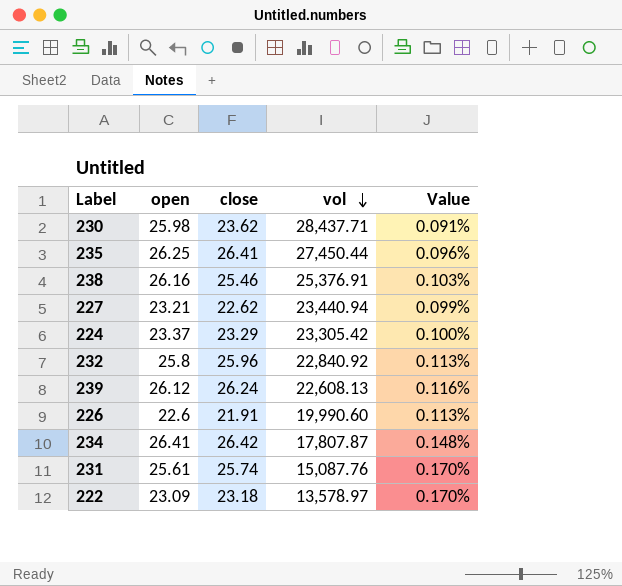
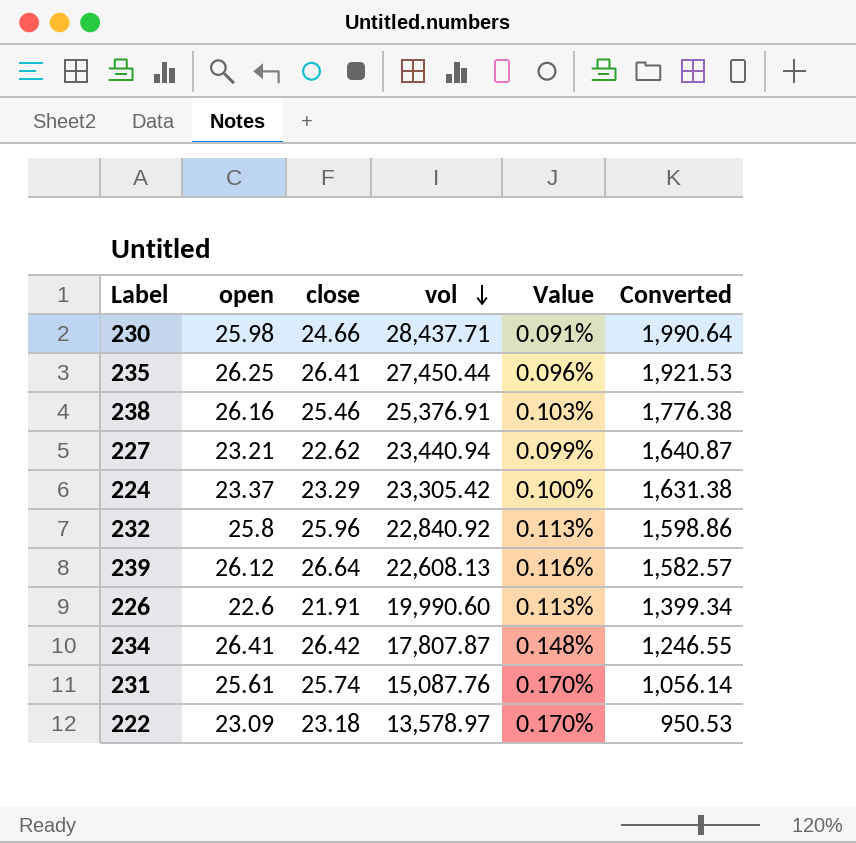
column Converted | formula: none -> [vol] * 0.07
230 | close: 23.62 -> 24.66
239 | close: 26.24 -> 26.64

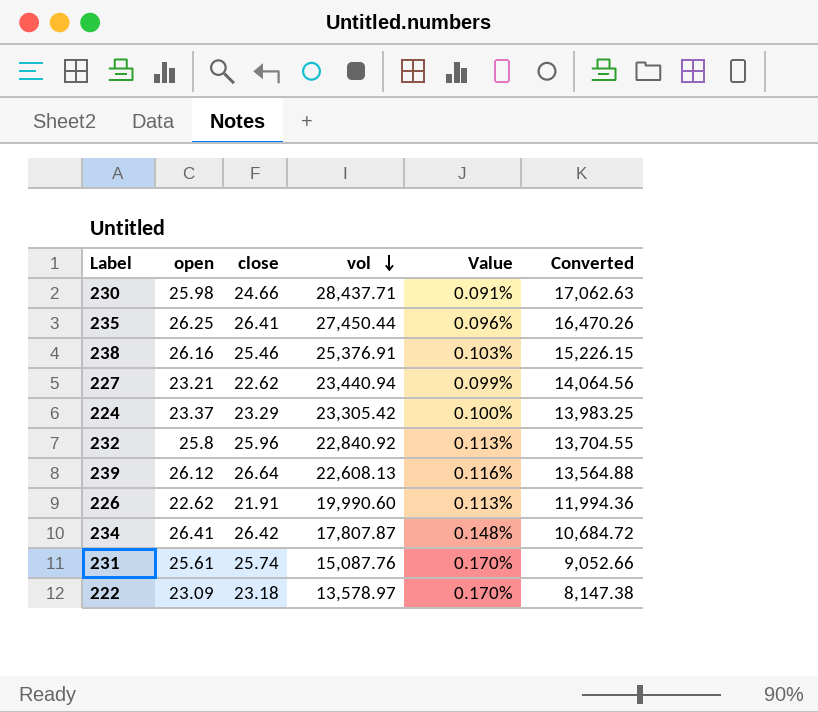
column Converted | formula: [vol] * 0.07 -> [vol] * 0.6
226 | open: 22.6 -> 22.62

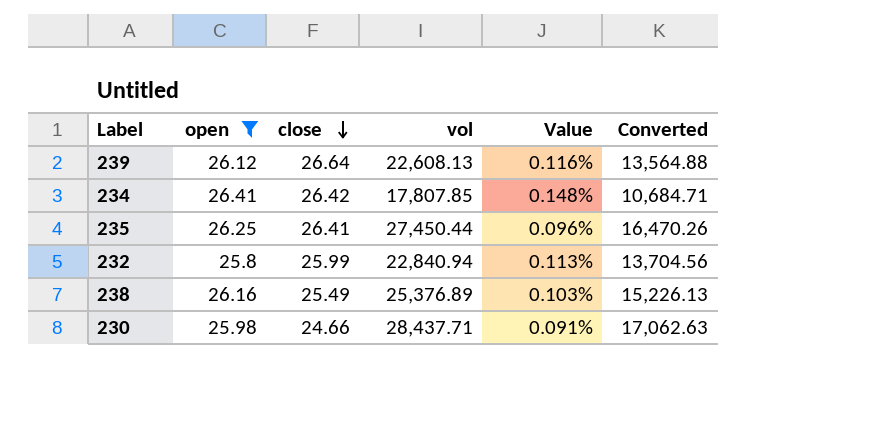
filter: none -> open >= 25.8
row order: vol descending -> close descending
234 | vol: 17,807.87 -> 17,807.85
234 | Converted: 10,684.72 -> 10,684.71
232 | close: 25.96 -> 25.99
232 | vol: 22,840.92 -> 22,840.94
232 | Converted: 13,704.55 -> 13,704.56
238 | close: 25.46 -> 25.49
238 | vol: 25,376.91 -> 25,376.89
238 | Converted: 15,226.15 -> 15,226.13

